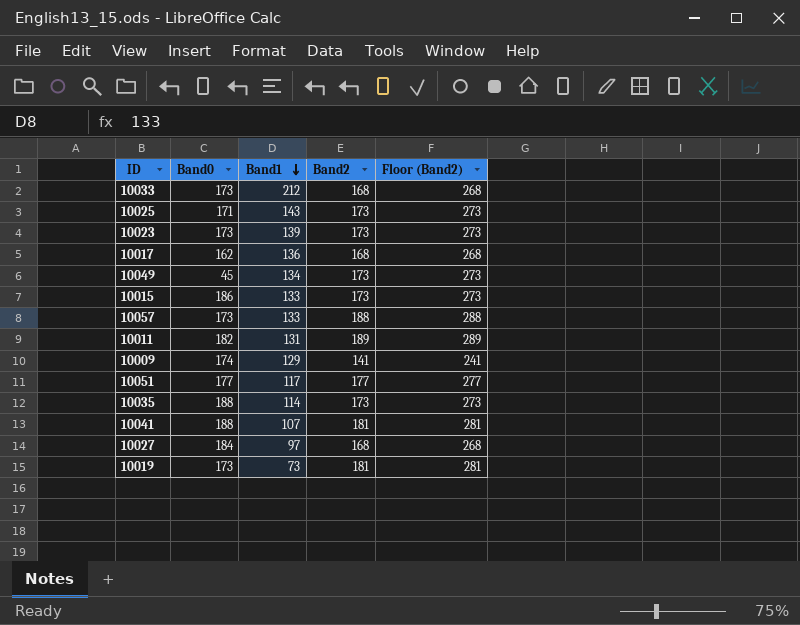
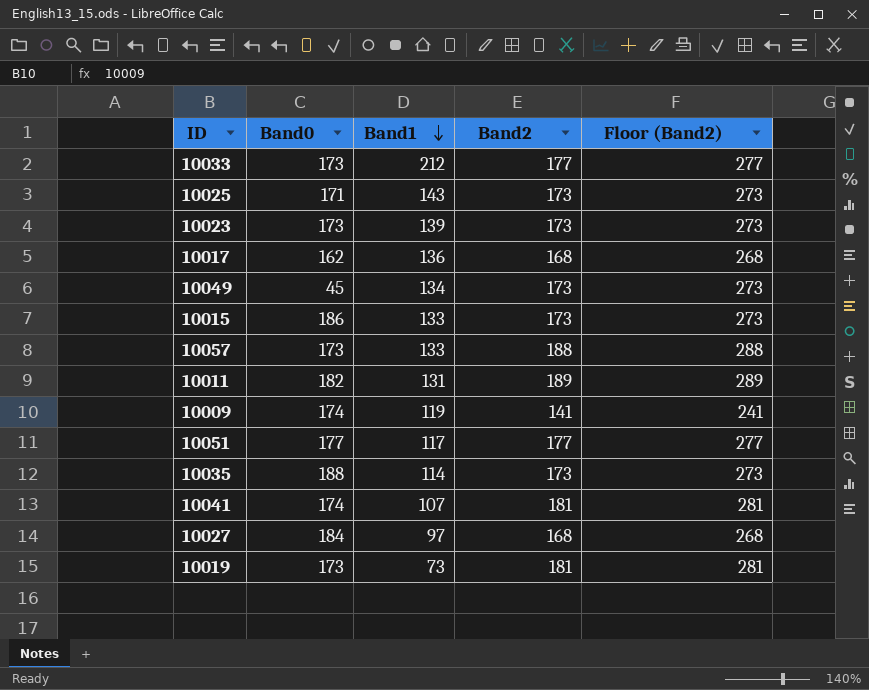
10033 | Band2: 168 -> 177
10033 | Floor (Band2): 268 -> 277
10009 | Band1: 129 -> 119
10041 | Band0: 188 -> 174

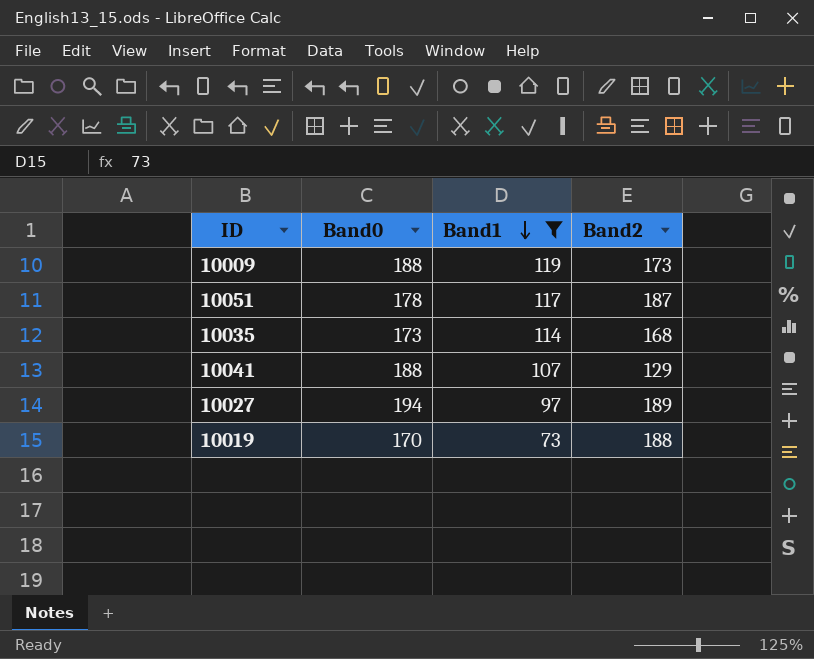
filter: none -> Band1 <= 119
column Floor (Band2) | formula: [Band2] + 100 -> none
10009 | Band0: 174 -> 188
10009 | Band2: 141 -> 173
10051 | Band0: 177 -> 178
10051 | Band2: 177 -> 187
10035 | Band0: 188 -> 173
10035 | Band2: 173 -> 168
10041 | Band0: 174 -> 188
10041 | Band2: 181 -> 129
10027 | Band0: 184 -> 194
10027 | Band2: 168 -> 189
10019 | Band0: 173 -> 170
10019 | Band2: 181 -> 188

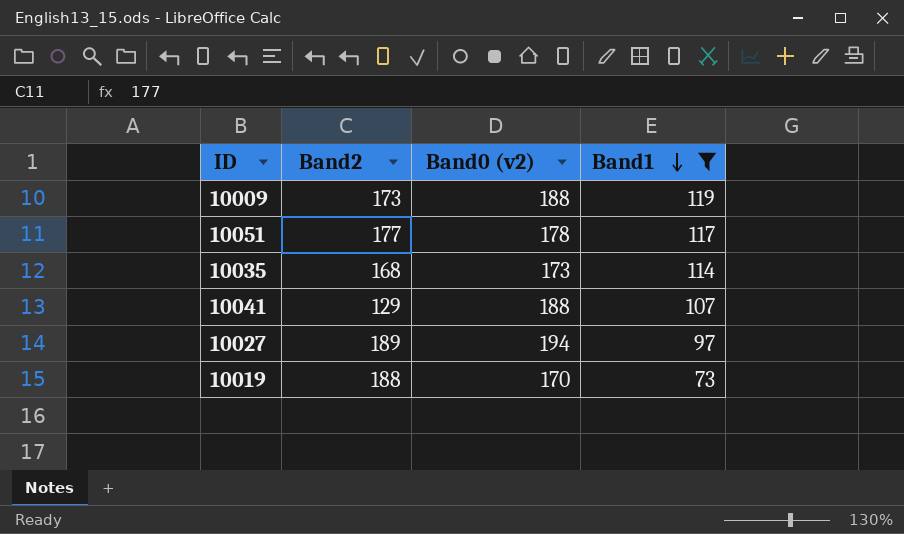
column Band2 | position: 4 -> 2
column name: Band0 -> Band0 (v2)
10051 | Band2: 187 -> 177

